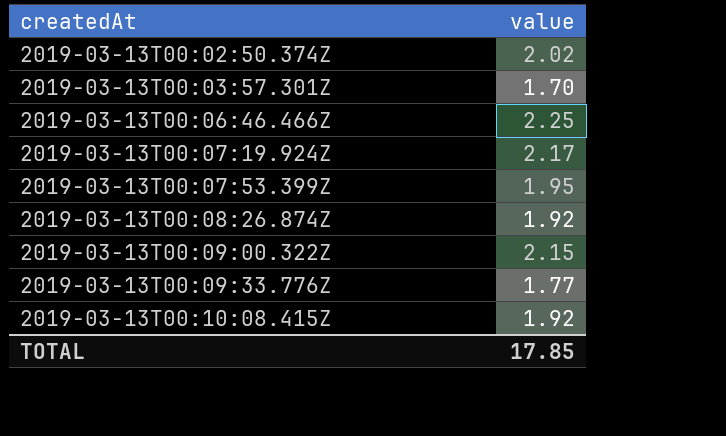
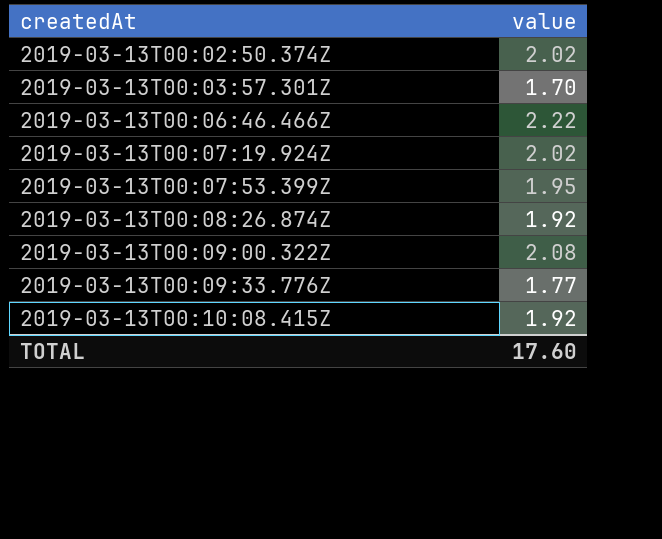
2019-03-13T00:06:46.466Z | value: 2.25 -> 2.22
2019-03-13T00:07:19.924Z | value: 2.17 -> 2.02
2019-03-13T00:09:00.322Z | value: 2.15 -> 2.08
TOTAL | value: 17.85 -> 17.60

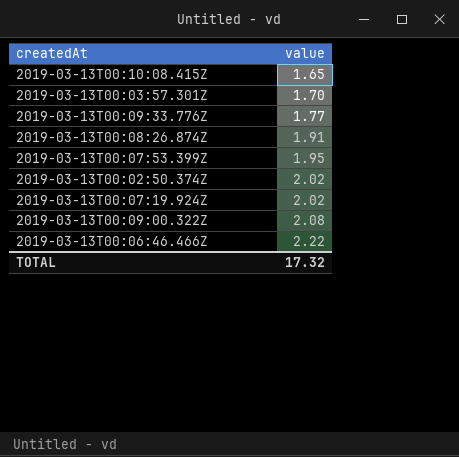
row order: createdAt ascending -> value ascending
2019-03-13T00:10:08.415Z | value: 1.92 -> 1.65
2019-03-13T00:08:26.874Z | value: 1.92 -> 1.91
TOTAL | value: 17.60 -> 17.32

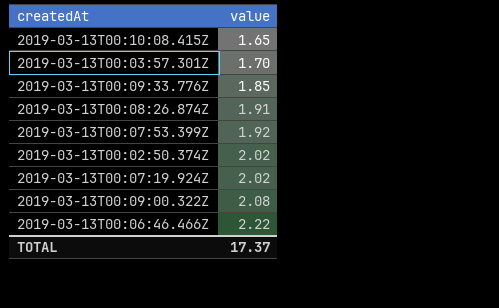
2019-03-13T00:09:33.776Z | value: 1.77 -> 1.85
2019-03-13T00:07:53.399Z | value: 1.95 -> 1.92
TOTAL | value: 17.32 -> 17.37

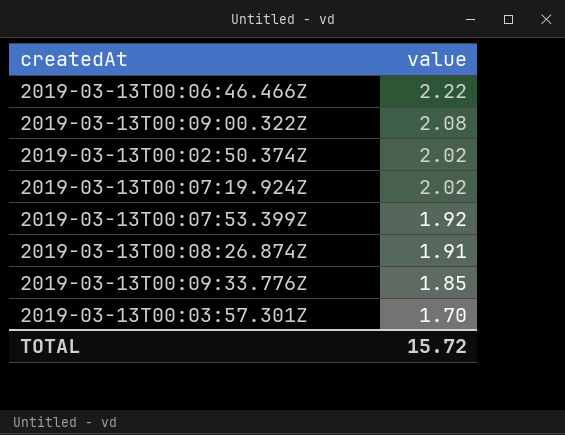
row order: value ascending -> value descending
row 2019-03-13T00:10:08.415Z: 1.65 -> none
TOTAL | value: 17.37 -> 15.72

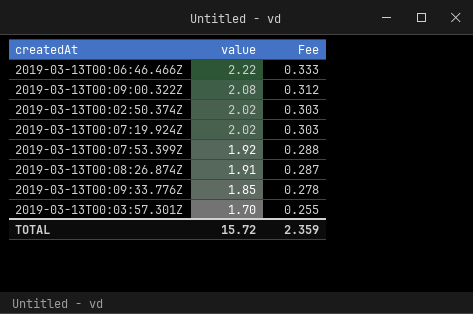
column Fee | formula: none -> [value] * 0.15

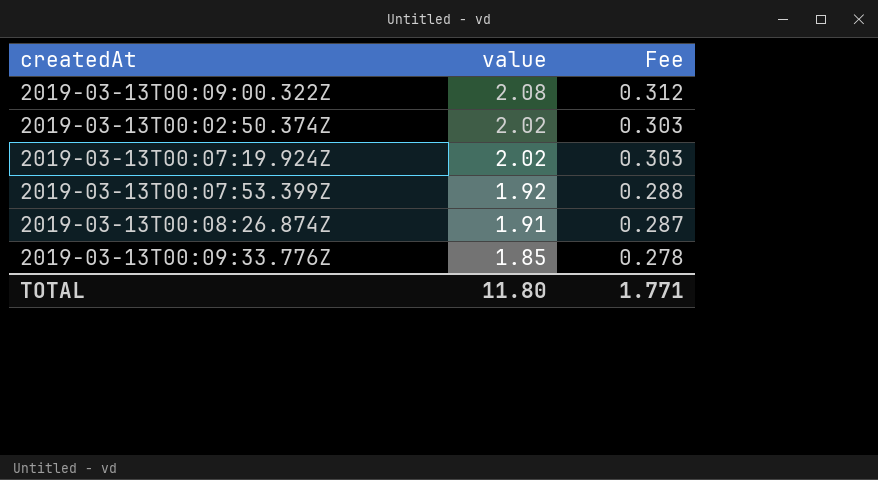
row 2019-03-13T00:06:46.466Z: 2.22 | 0.333 -> none
row 2019-03-13T00:03:57.301Z: 1.70 | 0.255 -> none
TOTAL | value: 15.72 -> 11.80
TOTAL | Fee: 2.359 -> 1.771

